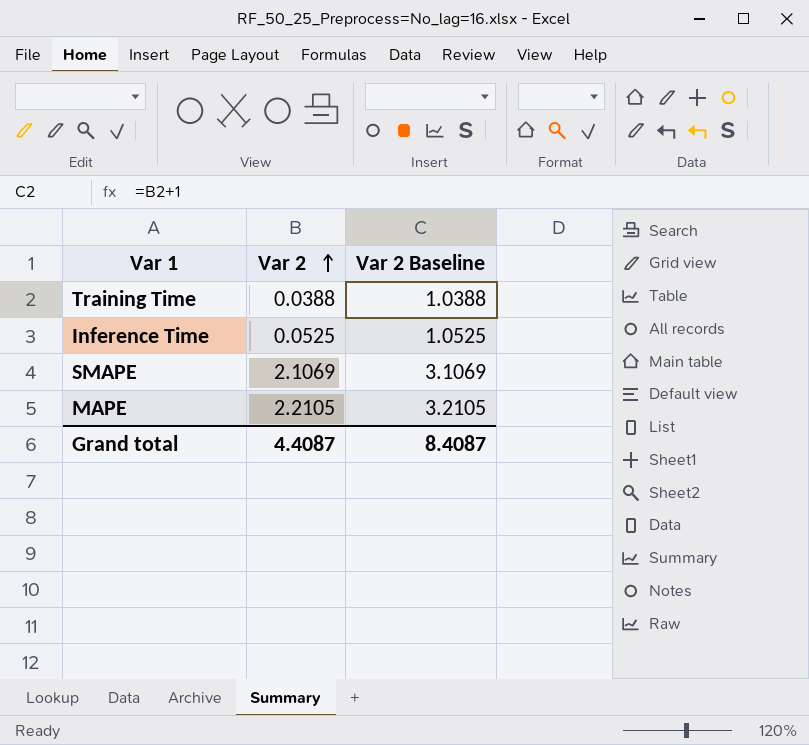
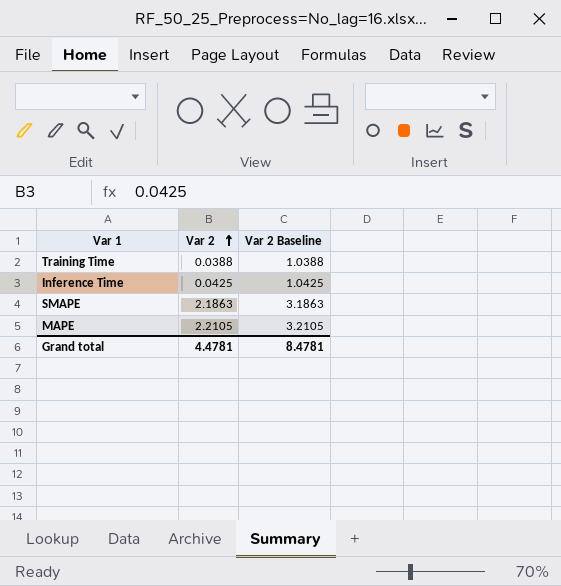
Inference Time | Var 2: 0.0525 -> 0.0425
Inference Time | Var 2 Baseline: 1.0525 -> 1.0425
SMAPE | Var 2: 2.1069 -> 2.1863
SMAPE | Var 2 Baseline: 3.1069 -> 3.1863
Grand total | Var 2: 4.4087 -> 4.4781
Grand total | Var 2 Baseline: 8.4087 -> 8.4781

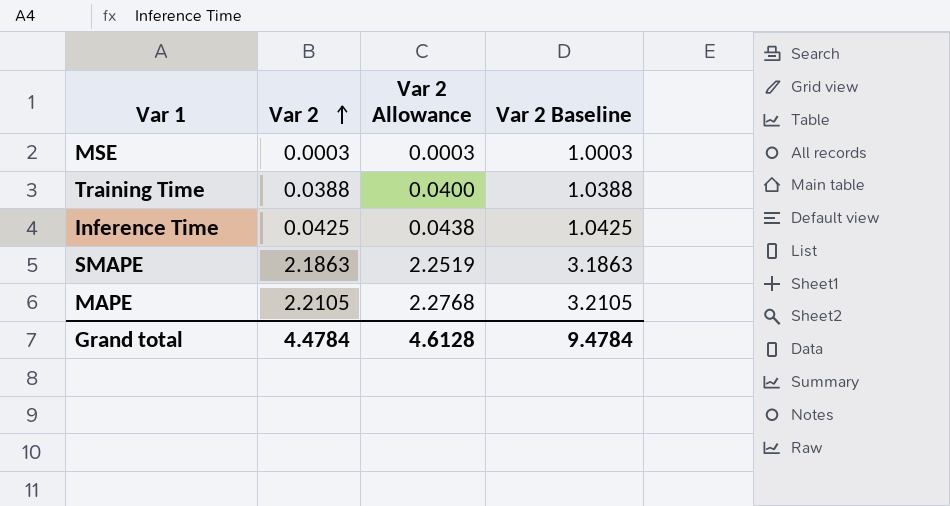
column Var 2 Allowance | formula: none -> [Var 2] * 1.03
row MSE: none -> 0.0003 | 0.0003 | 1.0003
Grand total | Var 2: 4.4781 -> 4.4784
Grand total | Var 2 Baseline: 8.4781 -> 9.4784

